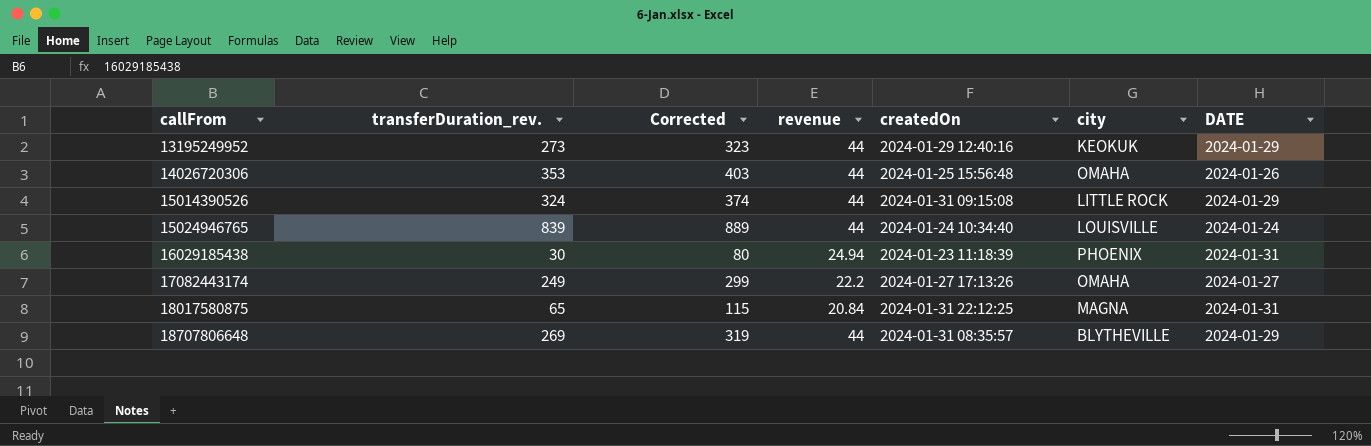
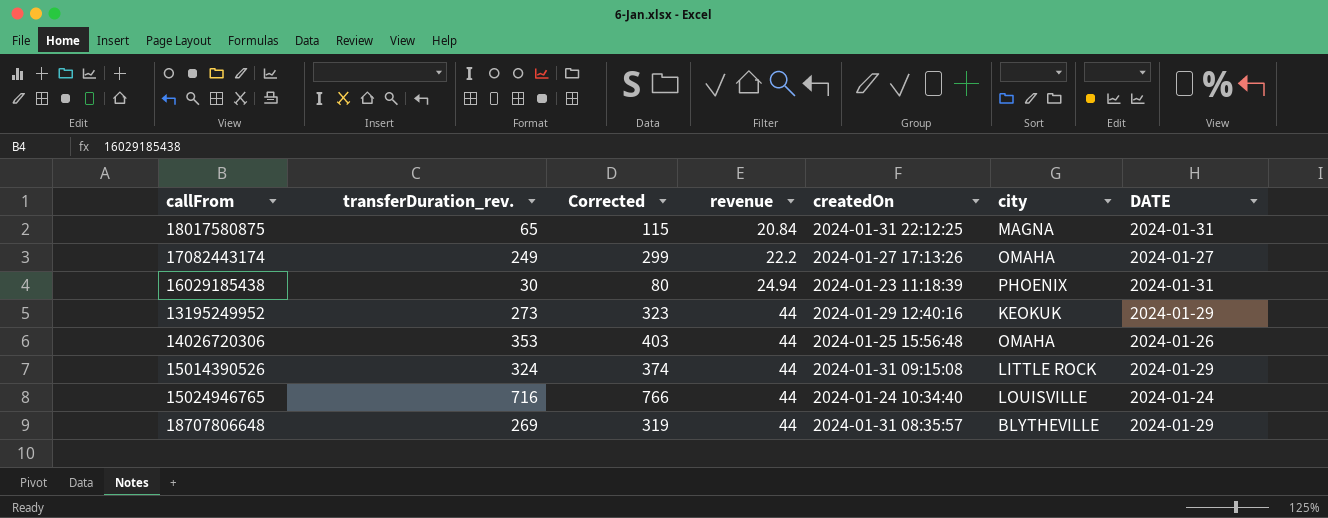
row order: callFrom ascending -> revenue ascending
15024946765 | transferDuration_rev.: 839 -> 716
15024946765 | Corrected: 889 -> 766

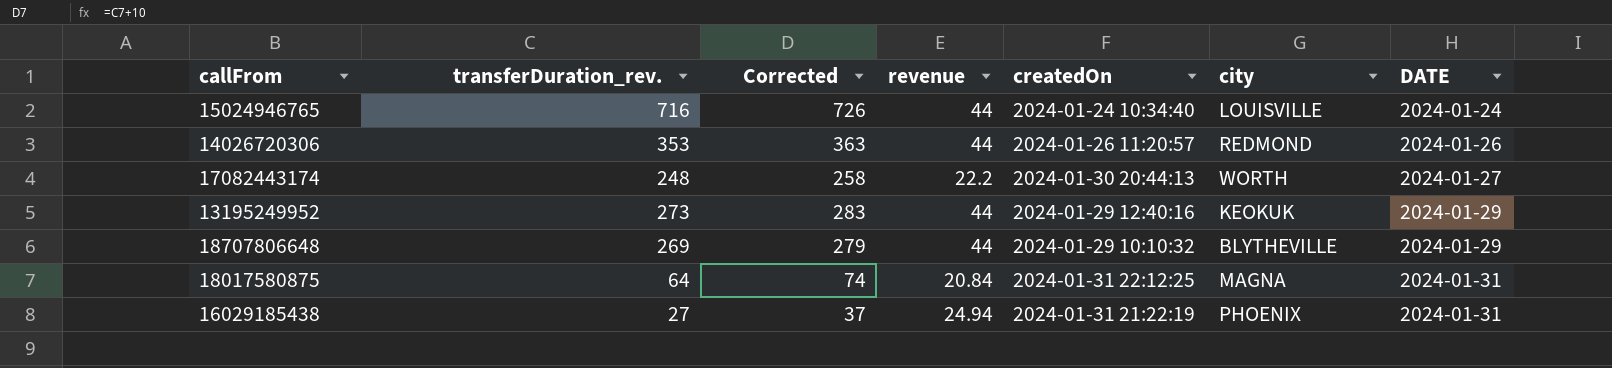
row order: revenue ascending -> DATE ascending
column Corrected | formula: [transferDuration_rev.] + 50 -> [transferDuration_rev.] + 10
row 15014390526: 324 | 374 | 44 | 2024-01-31 09:15:08 | LITTLE ROCK | 2024-01-29 -> none
14026720306 | createdOn: 2024-01-25 15:56:48 -> 2024-01-26 11:20:57
14026720306 | city: OMAHA -> REDMOND
17082443174 | transferDuration_rev.: 249 -> 248
17082443174 | createdOn: 2024-01-27 17:13:26 -> 2024-01-30 20:44:13
17082443174 | city: OMAHA -> WORTH
18707806648 | createdOn: 2024-01-31 08:35:57 -> 2024-01-29 10:10:32
18017580875 | transferDuration_rev.: 65 -> 64
16029185438 | transferDuration_rev.: 30 -> 27
16029185438 | createdOn: 2024-01-23 11:18:39 -> 2024-01-31 21:22:19

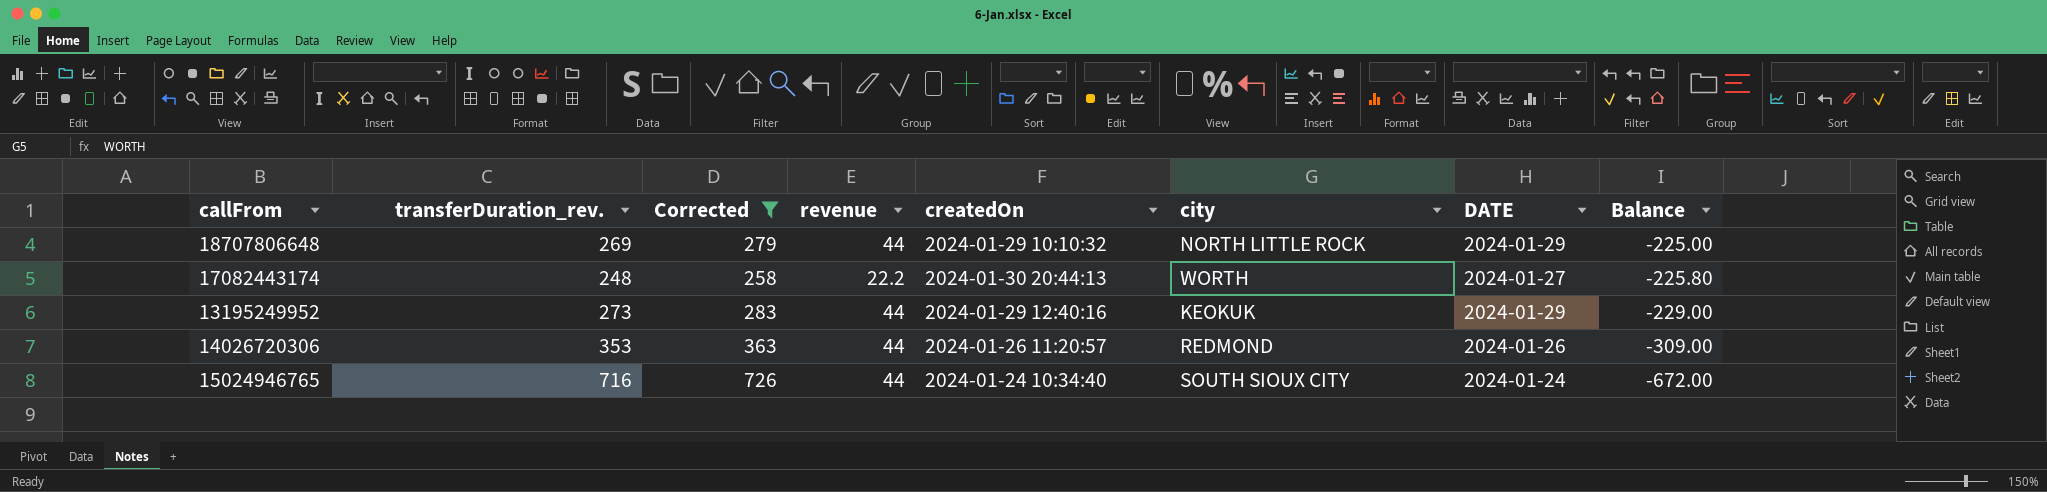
filter: none -> Corrected >= 258
row order: DATE ascending -> Balance descending
column Balance | formula: none -> [revenue] - [transferDuration_rev.]
18707806648 | city: BLYTHEVILLE -> NORTH LITTLE ROCK
15024946765 | city: LOUISVILLE -> SOUTH SIOUX CITY

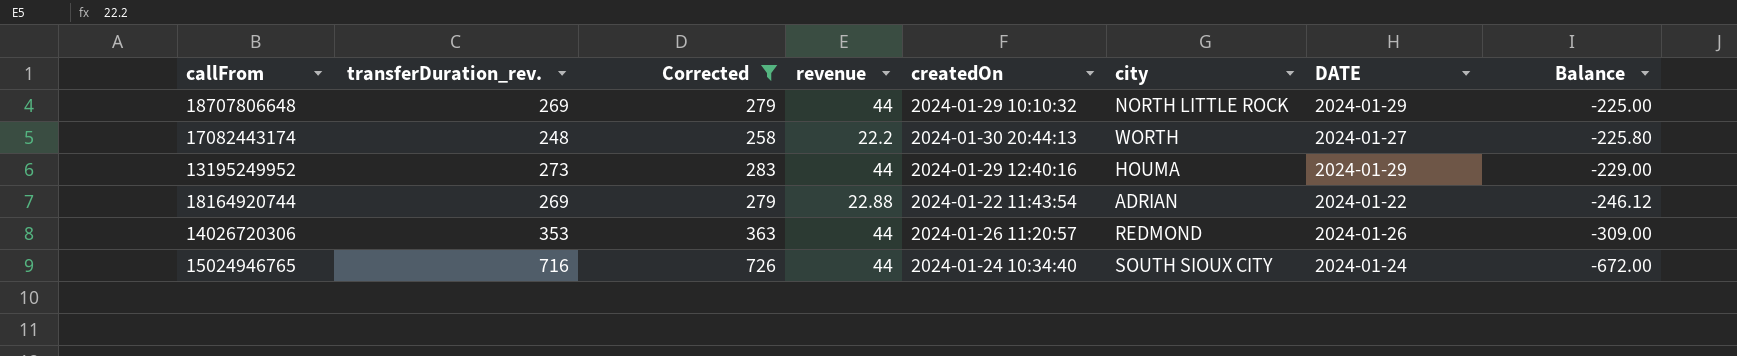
13195249952 | city: KEOKUK -> HOUMA
row 18164920744: none -> 269 | 279 | 22.88 | 2024-01-22 11:43:54 | ADRIAN | 2024-01-22 | -246.12

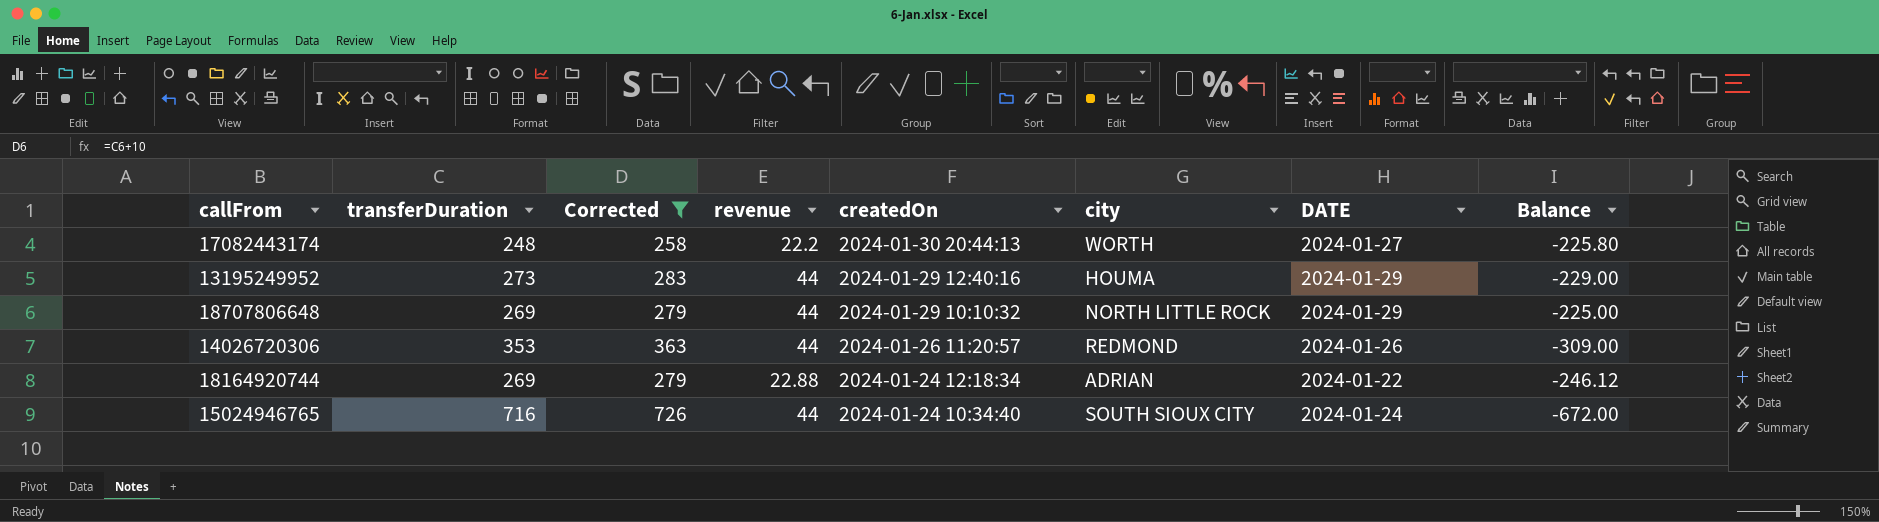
row order: Balance descending -> createdOn descending
column name: transferDuration_rev. -> transferDuration
18164920744 | createdOn: 2024-01-22 11:43:54 -> 2024-01-24 12:18:34

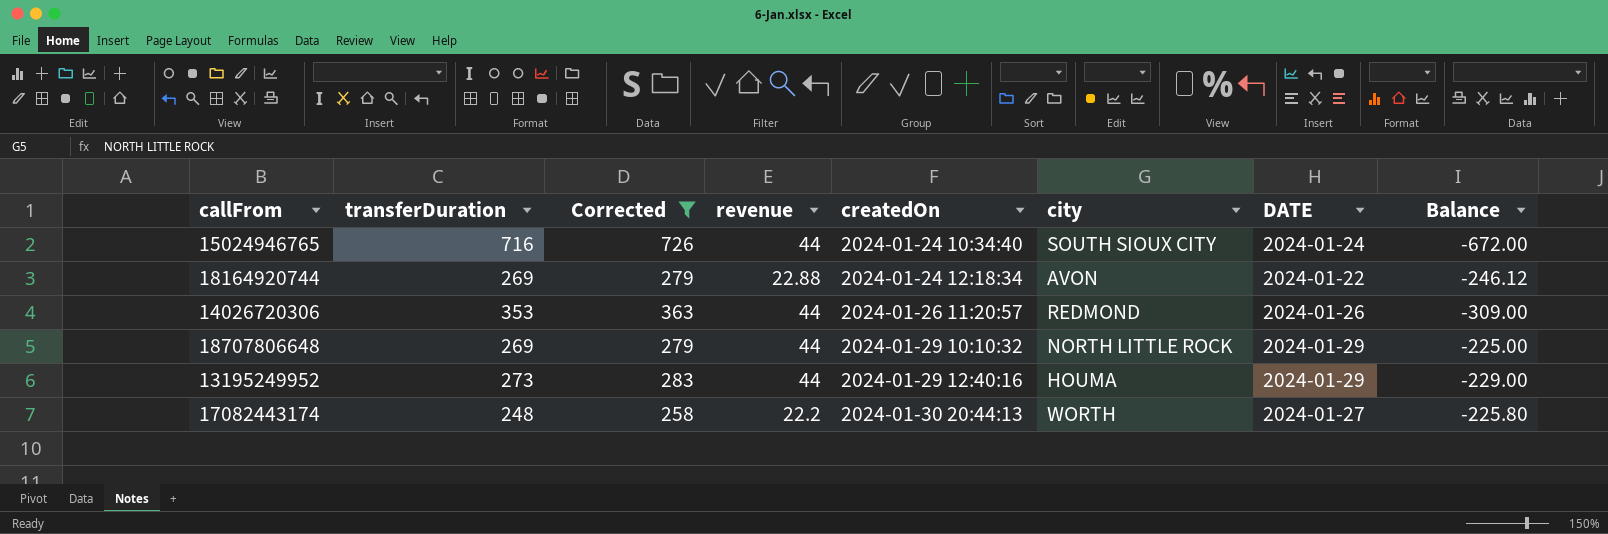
row order: createdOn descending -> createdOn ascending
18164920744 | city: ADRIAN -> AVON

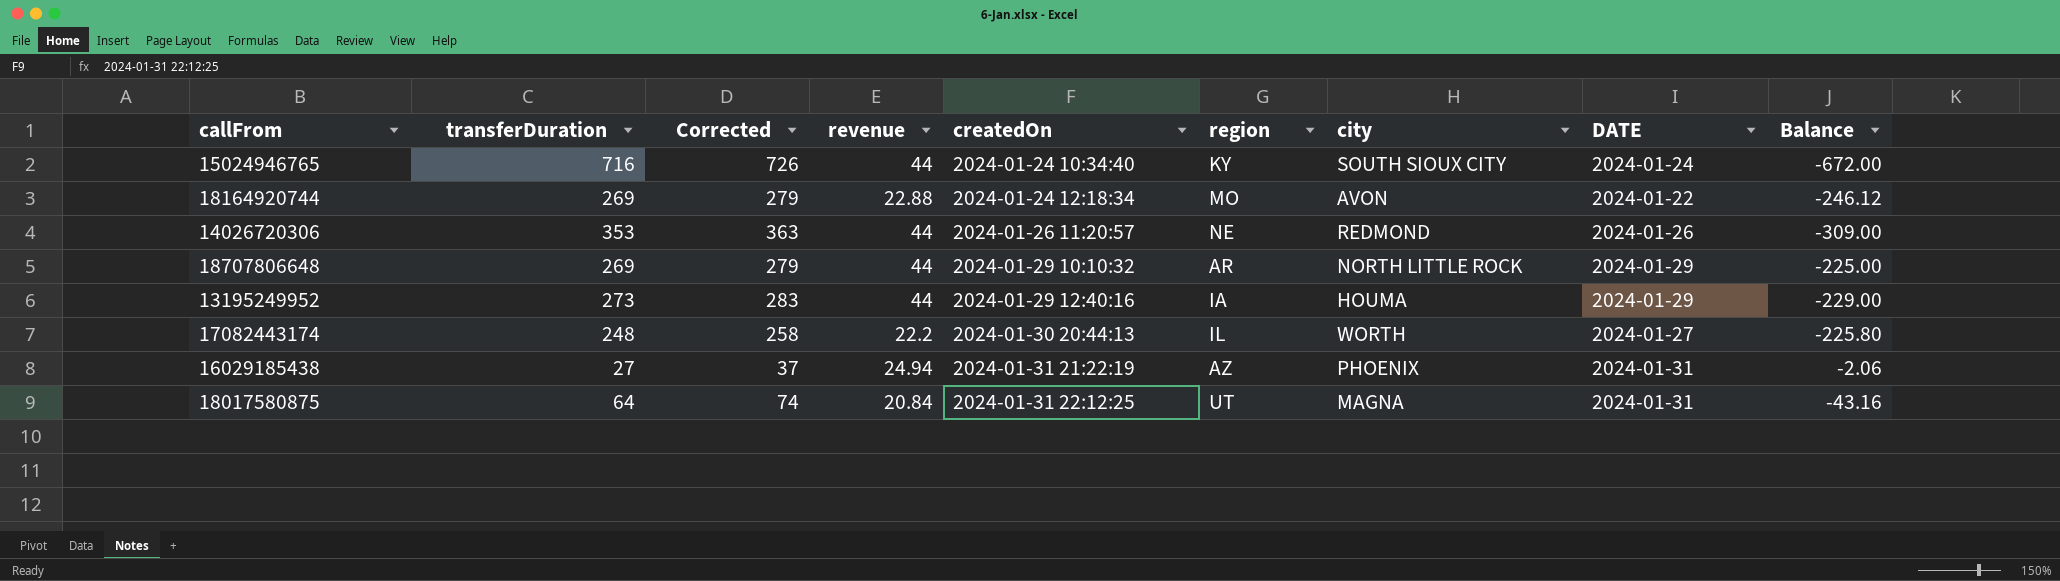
filter: Corrected >= 258 -> none
column region | position: none -> 6

